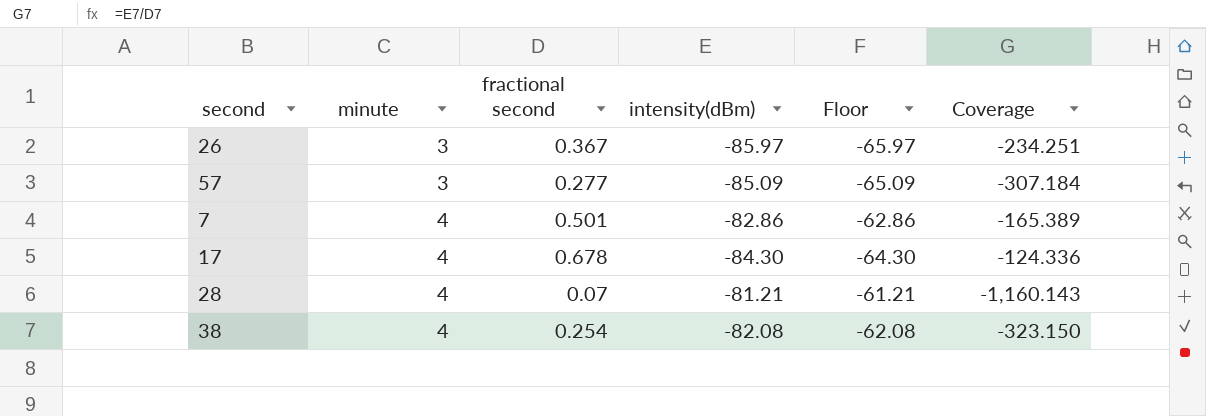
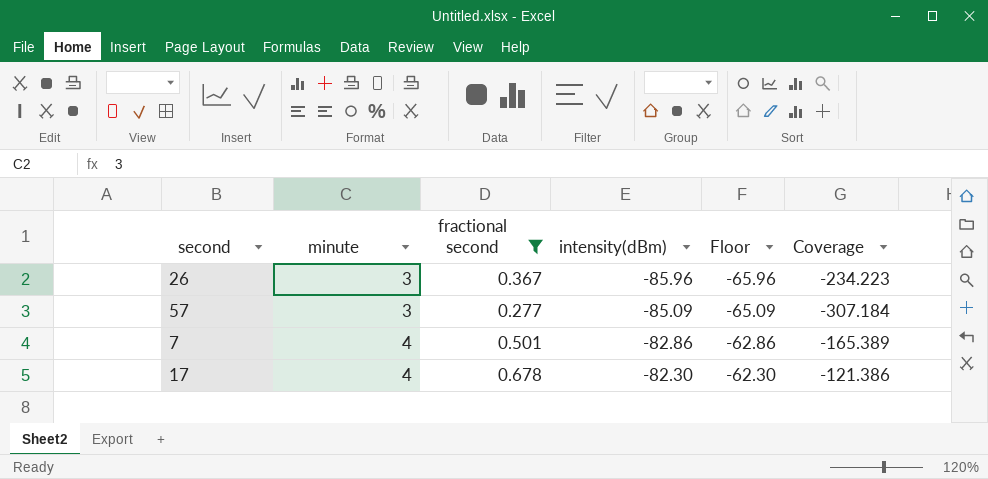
filter: none -> fractional second >= 0.277
26 | intensity(dBm): -85.97 -> -85.96
26 | Floor: -65.97 -> -65.96
26 | Coverage: -234.251 -> -234.223
17 | intensity(dBm): -84.30 -> -82.30
17 | Floor: -64.30 -> -62.30
17 | Coverage: -124.336 -> -121.386

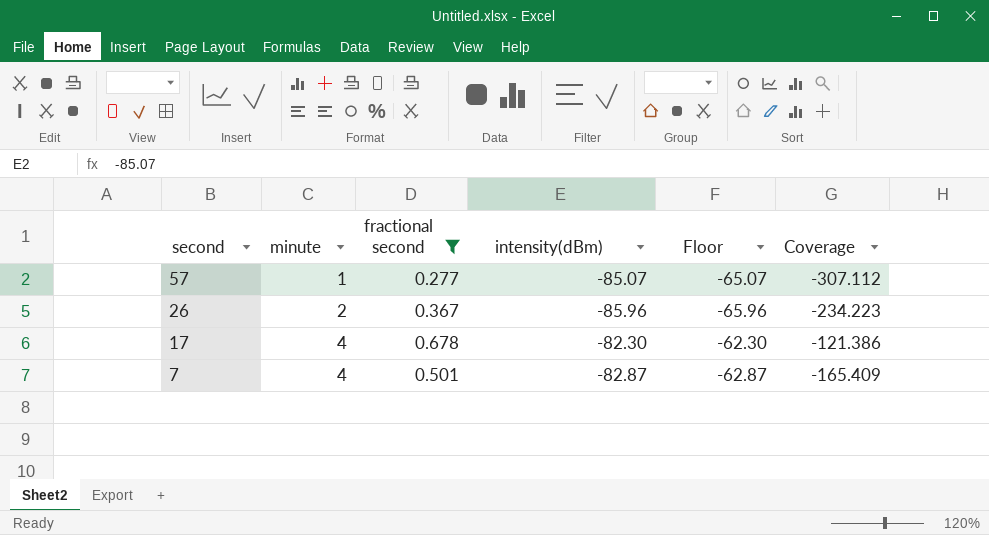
row order: minute ascending -> second descending
57 | minute: 3 -> 1
57 | intensity(dBm): -85.09 -> -85.07
57 | Floor: -65.09 -> -65.07
57 | Coverage: -307.184 -> -307.112
26 | minute: 3 -> 2
7 | intensity(dBm): -82.86 -> -82.87
7 | Floor: -62.86 -> -62.87
7 | Coverage: -165.389 -> -165.409

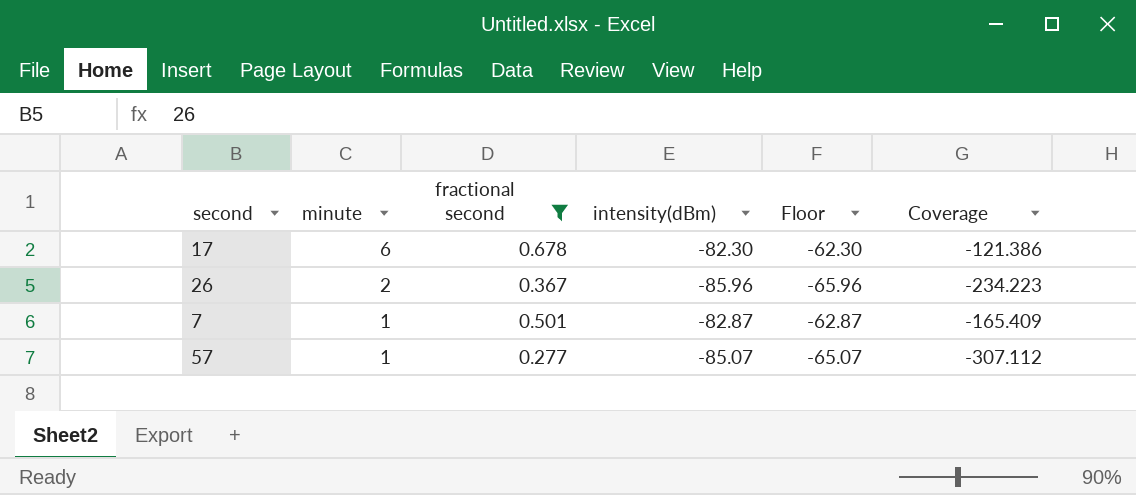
row order: second descending -> minute descending
17 | minute: 4 -> 6
7 | minute: 4 -> 1

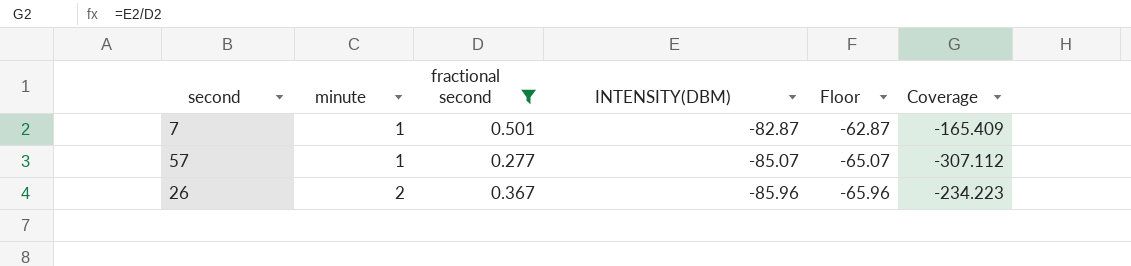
row order: minute descending -> minute ascending
column name: intensity(dBm) -> INTENSITY(DBM)
row 17: 6 | 0.678 | -82.30 | -62.30 | -121.386 -> none

